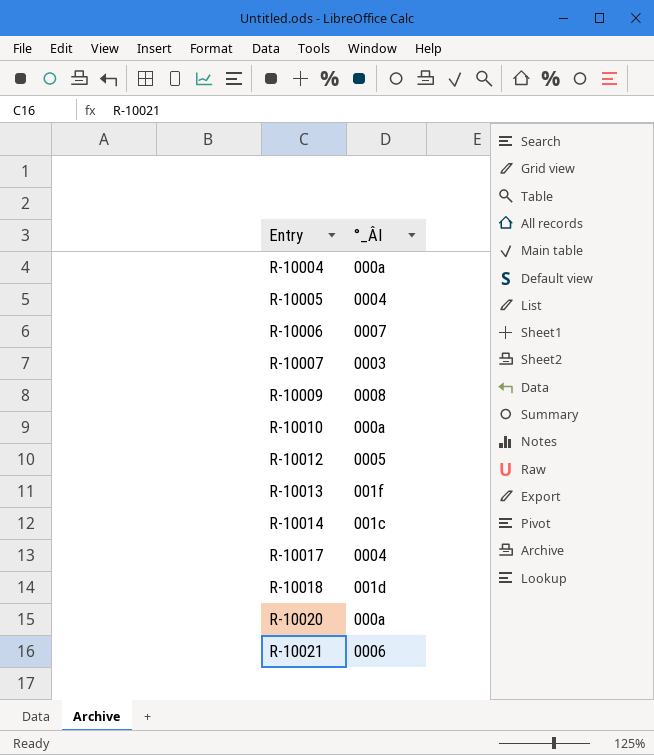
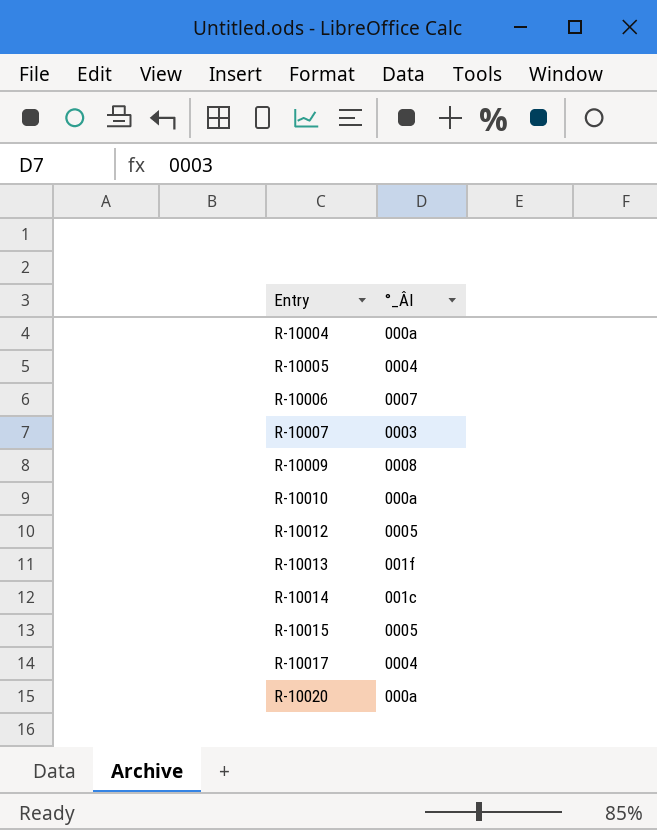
row R-10018: 001d -> none
row R-10021: 0006 -> none
row R-10015: none -> 0005

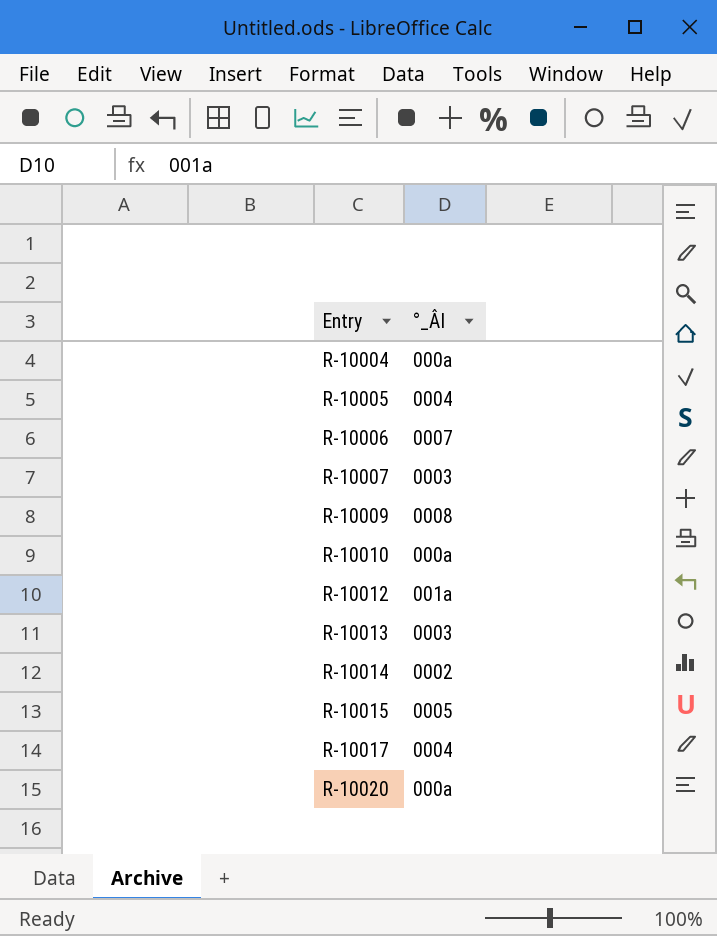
R-10012 | °_ÂI: 0005 -> 001a
R-10013 | °_ÂI: 001f -> 0003
R-10014 | °_ÂI: 001c -> 0002

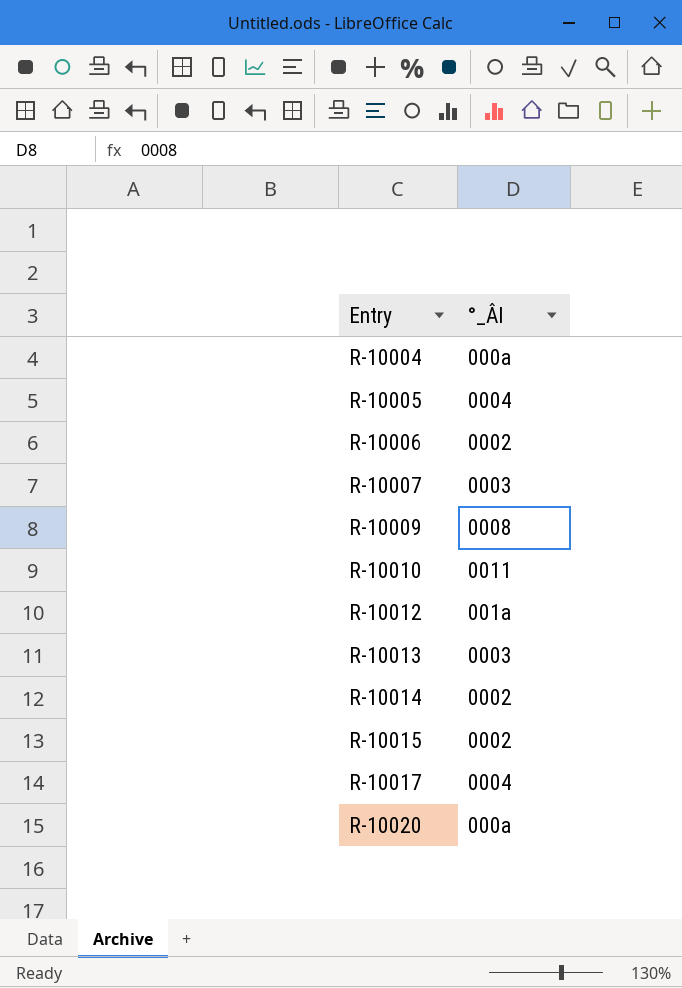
R-10006 | °_ÂI: 0007 -> 0002
R-10010 | °_ÂI: 000a -> 0011
R-10015 | °_ÂI: 0005 -> 0002

